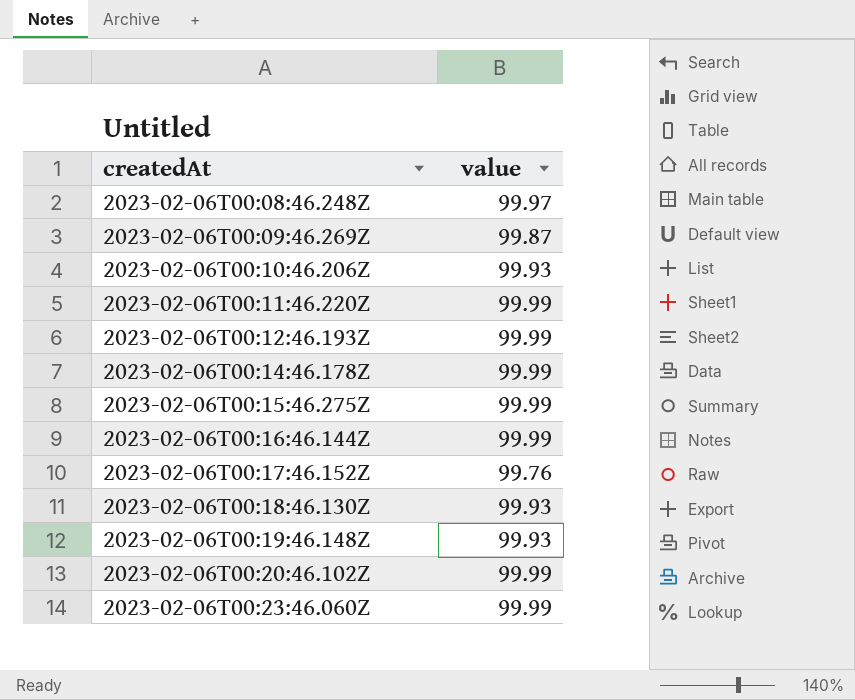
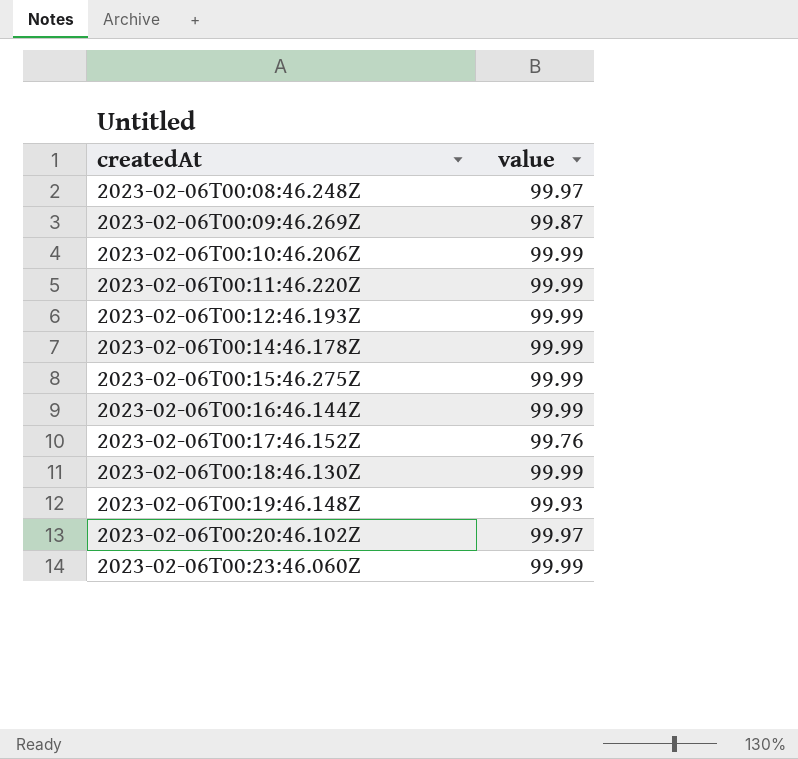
2023-02-06T00:10:46.206Z | value: 99.93 -> 99.99
2023-02-06T00:18:46.130Z | value: 99.93 -> 99.99
2023-02-06T00:20:46.102Z | value: 99.99 -> 99.97

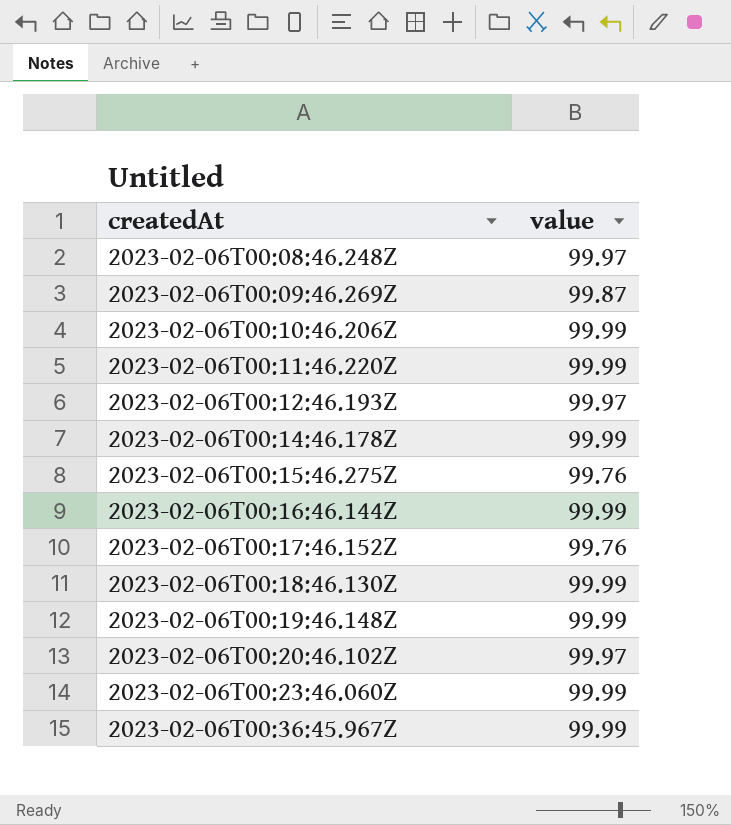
2023-02-06T00:12:46.193Z | value: 99.99 -> 99.97
2023-02-06T00:15:46.275Z | value: 99.99 -> 99.76
2023-02-06T00:19:46.148Z | value: 99.93 -> 99.99
row 2023-02-06T00:36:45.967Z: none -> 99.99

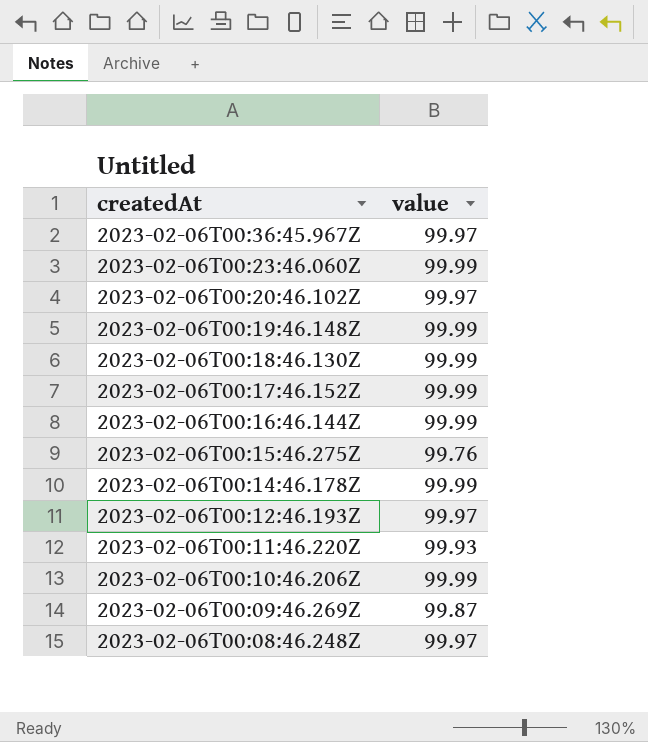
row order: createdAt ascending -> createdAt descending
2023-02-06T00:36:45.967Z | value: 99.99 -> 99.97
2023-02-06T00:17:46.152Z | value: 99.76 -> 99.99
2023-02-06T00:11:46.220Z | value: 99.99 -> 99.93

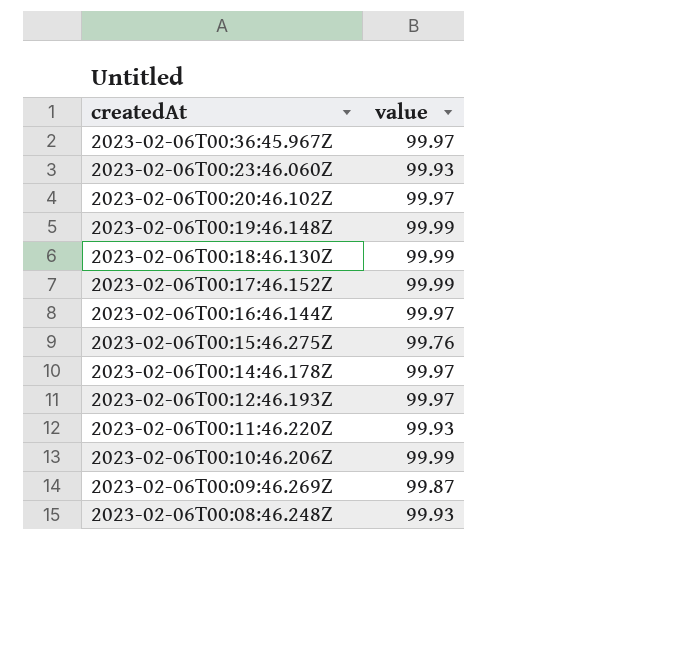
2023-02-06T00:23:46.060Z | value: 99.99 -> 99.93
2023-02-06T00:16:46.144Z | value: 99.99 -> 99.97
2023-02-06T00:14:46.178Z | value: 99.99 -> 99.97
2023-02-06T00:08:46.248Z | value: 99.97 -> 99.93

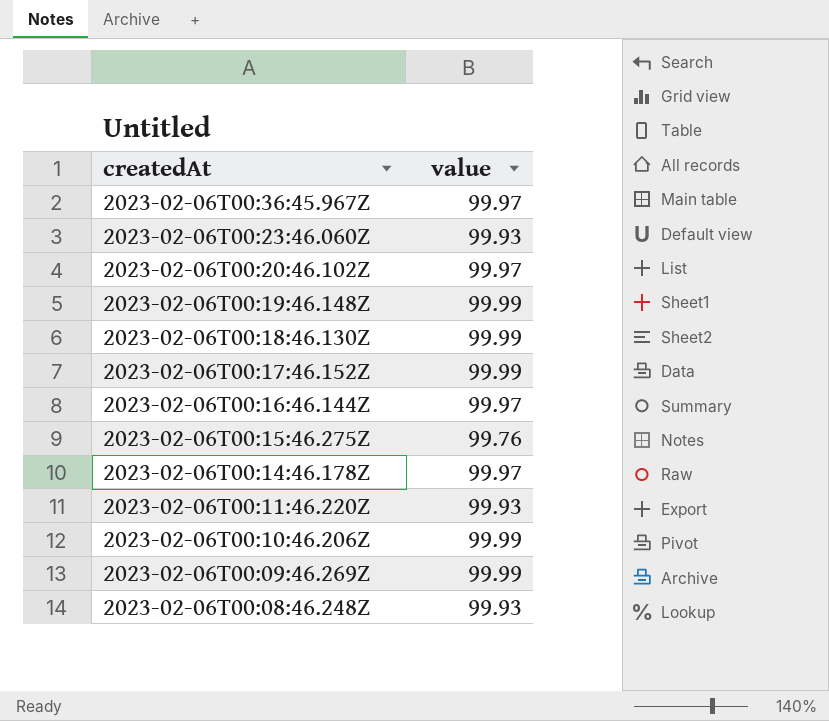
row 2023-02-06T00:12:46.193Z: 99.97 -> none
2023-02-06T00:09:46.269Z | value: 99.87 -> 99.99

